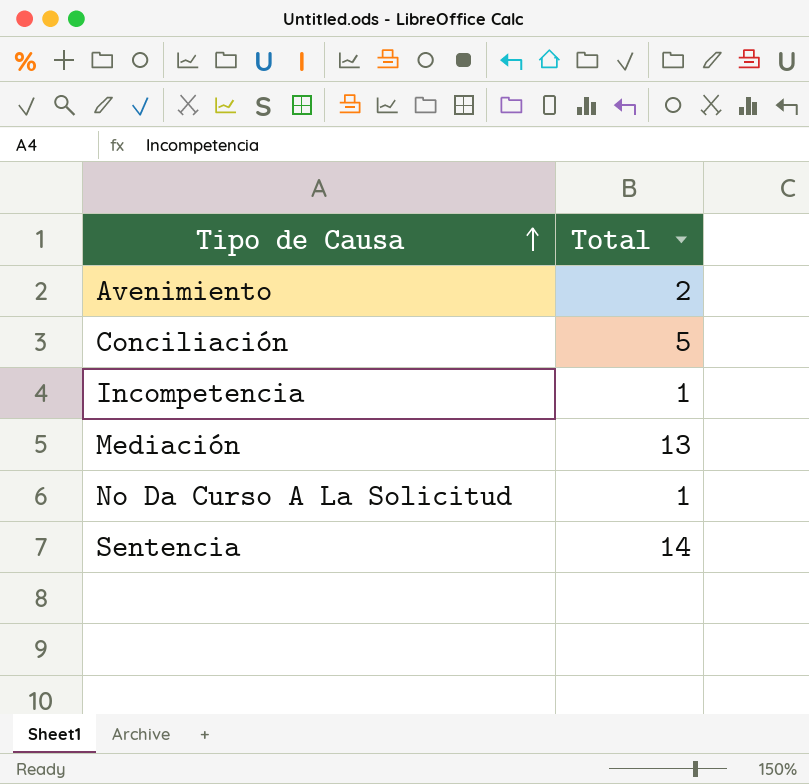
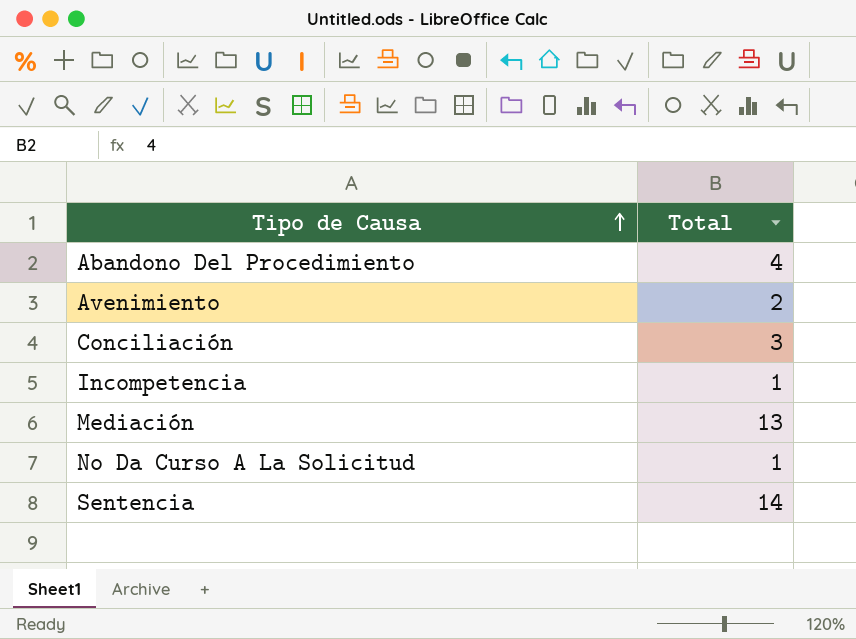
row Abandono Del Procedimiento: none -> 4
Conciliación | Total: 5 -> 3

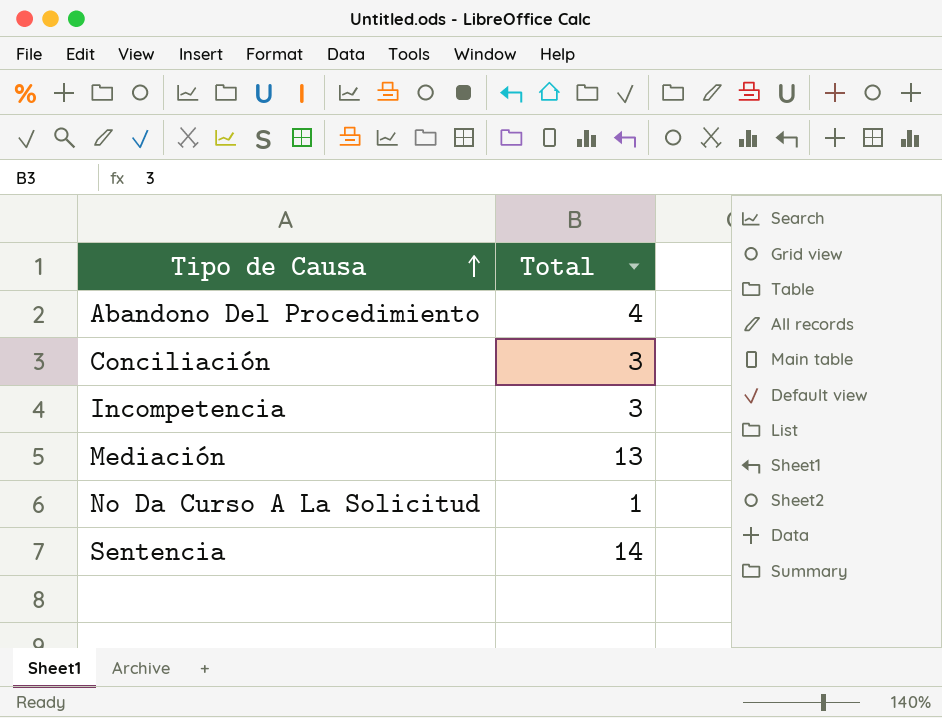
row Avenimiento: 2 -> none
Incompetencia | Total: 1 -> 3

